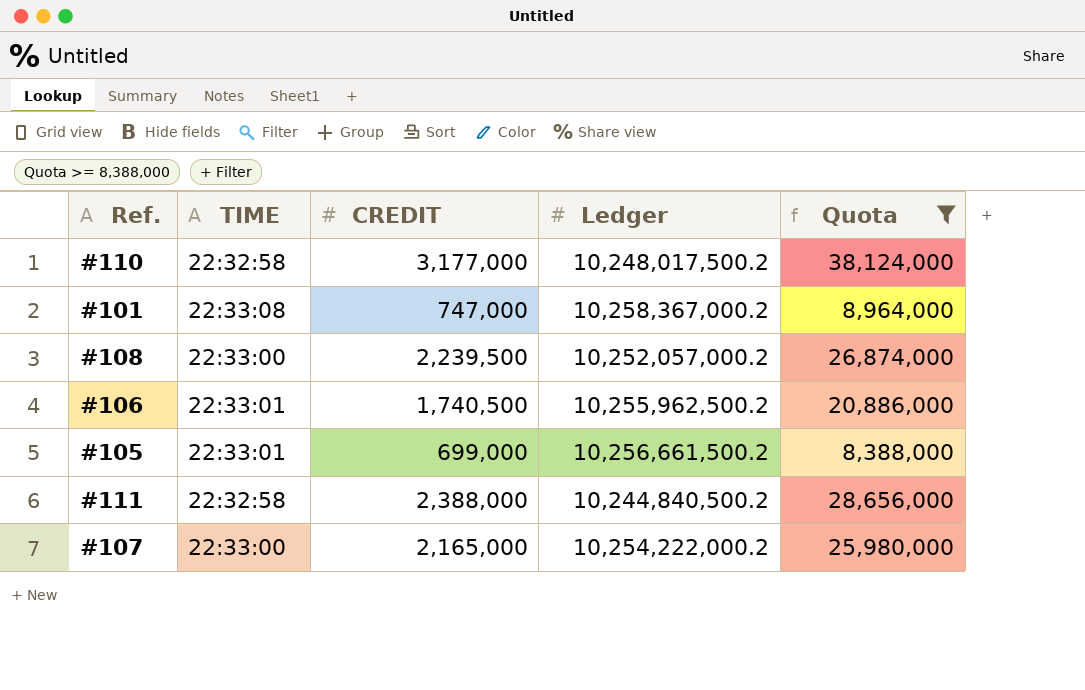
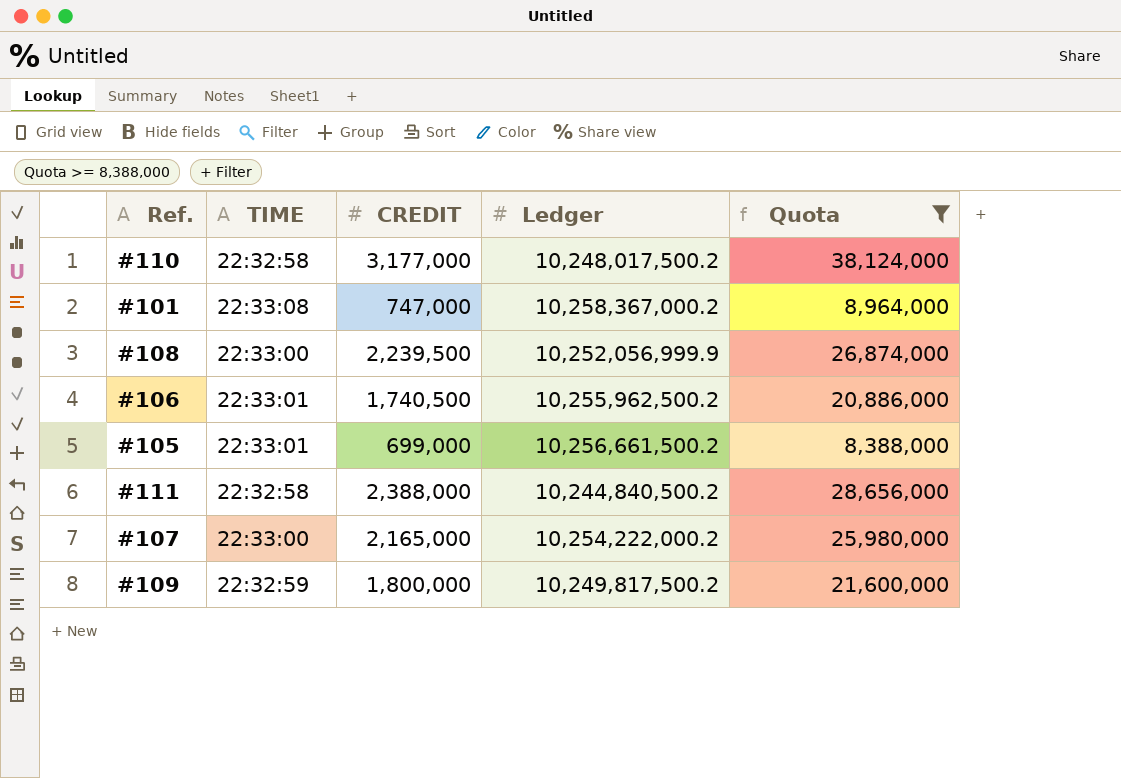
#108 | Ledger: 10,252,057,000.2 -> 10,252,056,999.9
row #109: none -> 22:32:59 | 1,800,000 | 10,249,817,500.2 | 21,600,000

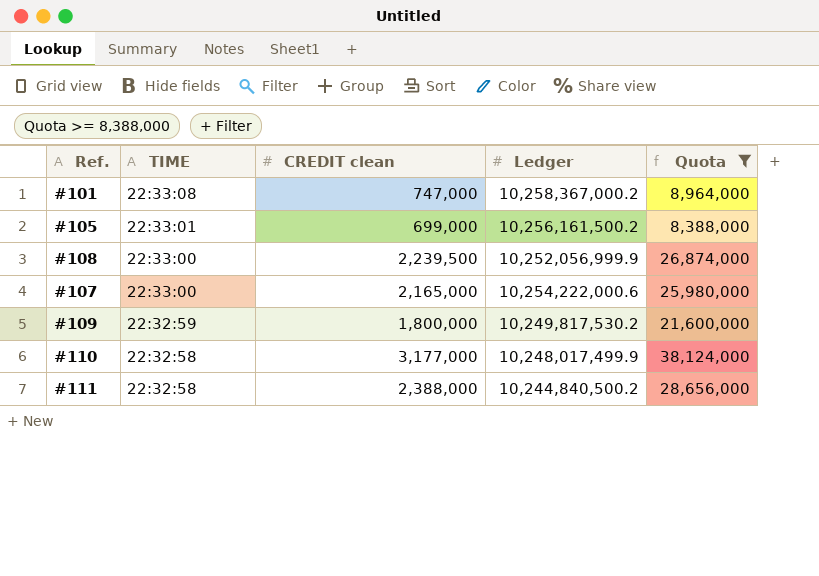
row order: none -> TIME descending
column name: CREDIT -> CREDIT clean
row #106: 22:33:01 | 1,740,500 | 10,255,962,500.2 | 20,886,000 -> none
#105 | Ledger: 10,256,661,500.2 -> 10,256,161,500.2
#107 | Ledger: 10,254,222,000.2 -> 10,254,222,000.6
#109 | Ledger: 10,249,817,500.2 -> 10,249,817,530.2
#110 | Ledger: 10,248,017,500.2 -> 10,248,017,499.9

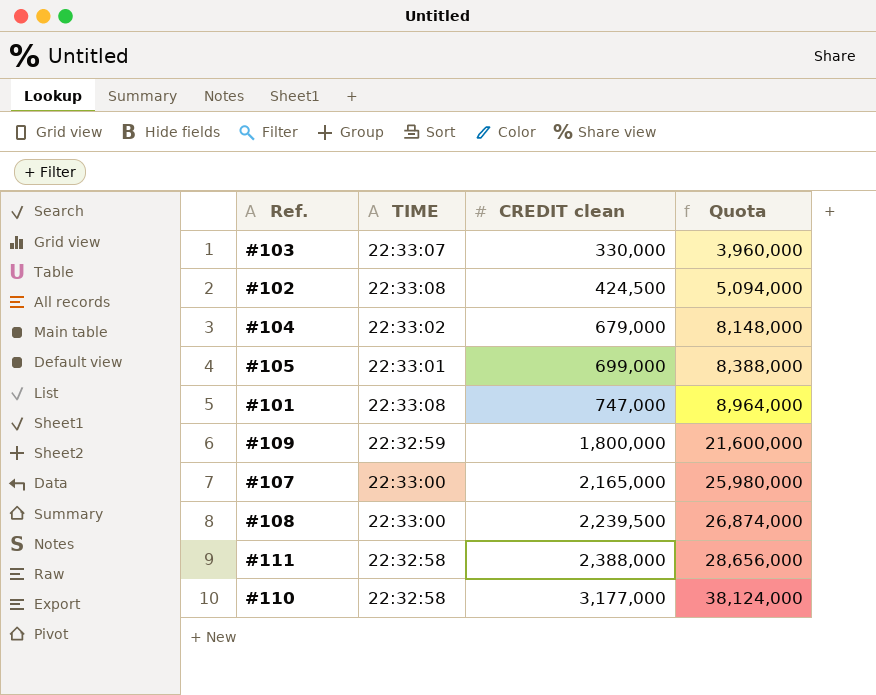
filter: Quota >= 8,388,000 -> none
row order: TIME descending -> CREDIT clean ascending
column Ledger | position: 4 -> none

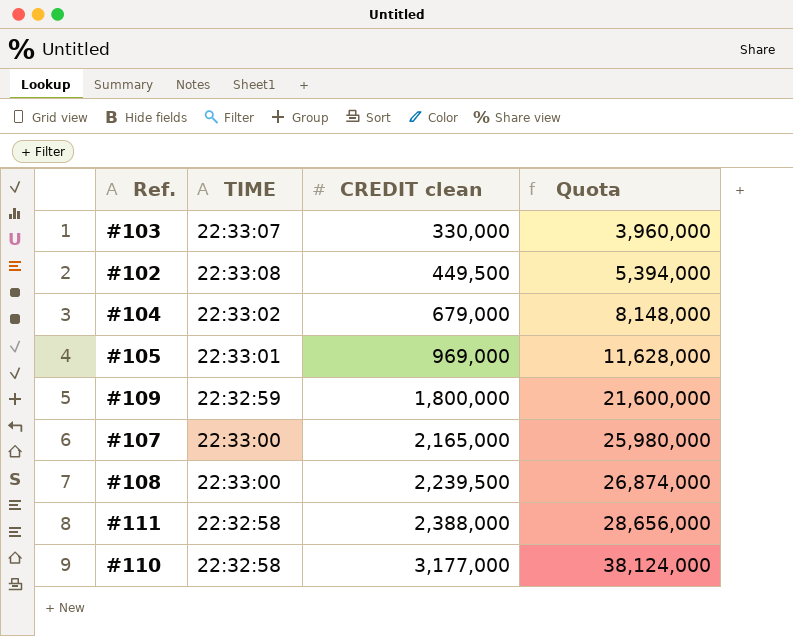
row #101: 22:33:08 | 747,000 | 8,964,000 -> none
#102 | CREDIT clean: 424,500 -> 449,500
#102 | Quota: 5,094,000 -> 5,394,000
#105 | CREDIT clean: 699,000 -> 969,000
#105 | Quota: 8,388,000 -> 11,628,000

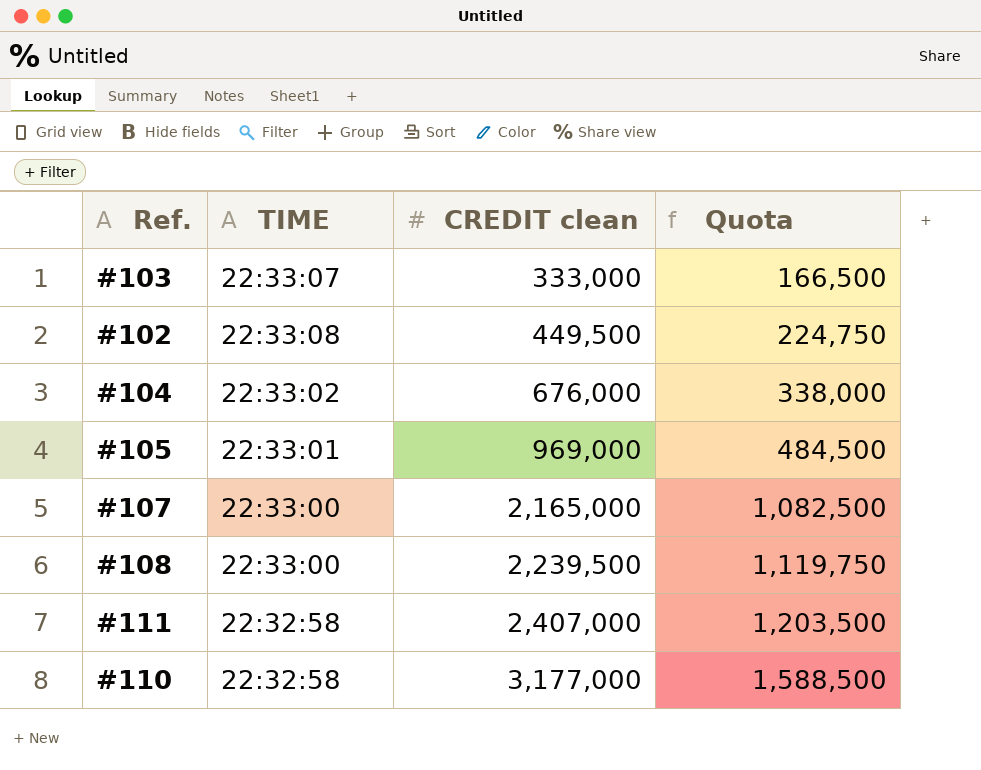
column Quota | formula: [CREDIT clean] * 12 -> [CREDIT clean] * 0.5
row #109: 22:32:59 | 1,800,000 | 21,600,000 -> none
#103 | CREDIT clean: 330,000 -> 333,000
#104 | CREDIT clean: 679,000 -> 676,000
#111 | CREDIT clean: 2,388,000 -> 2,407,000

